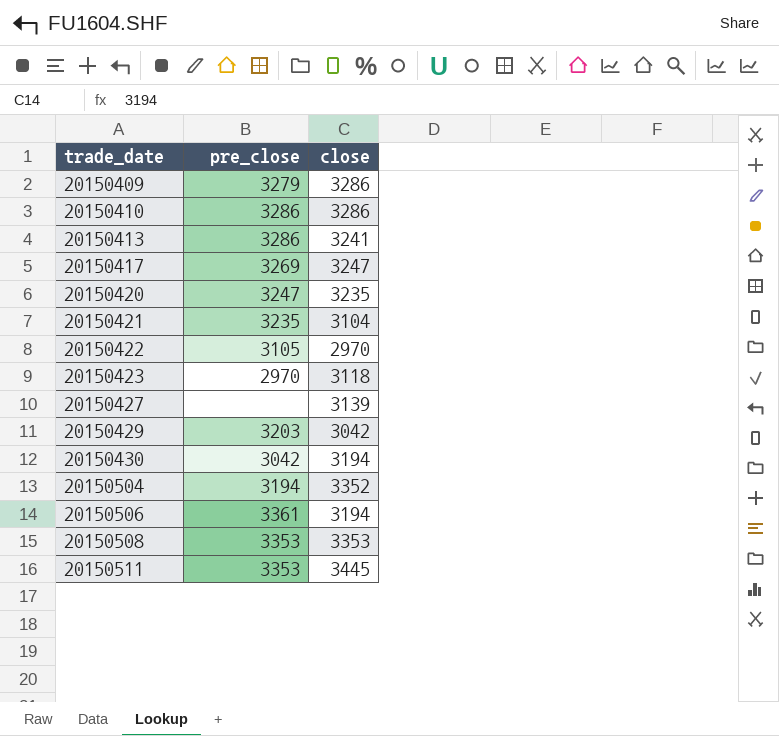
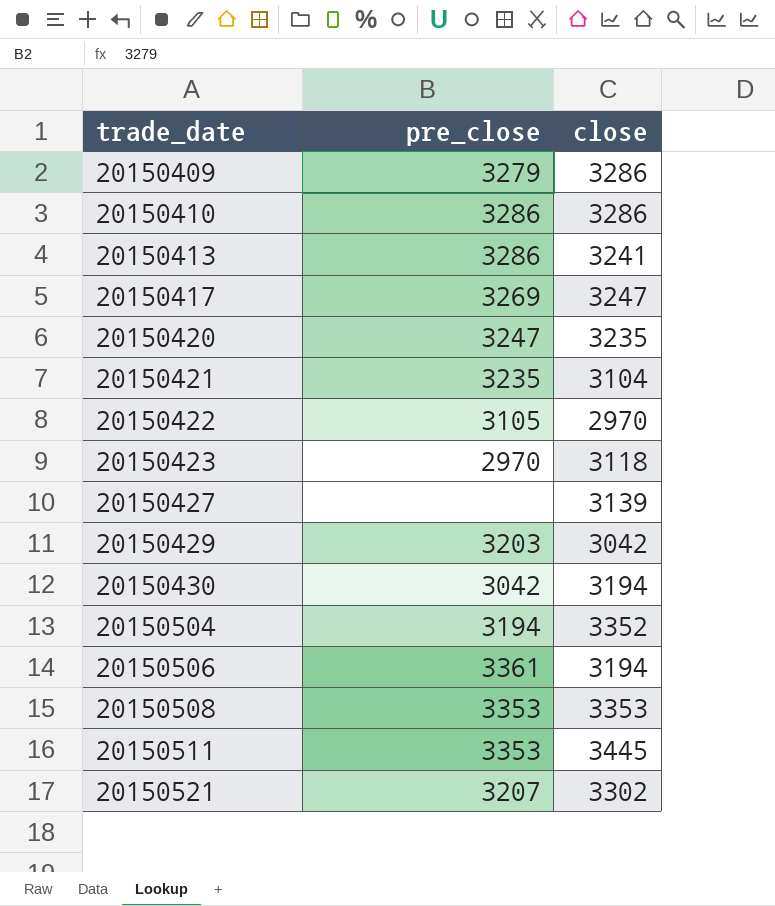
row 20150521: none -> 3207 | 3302

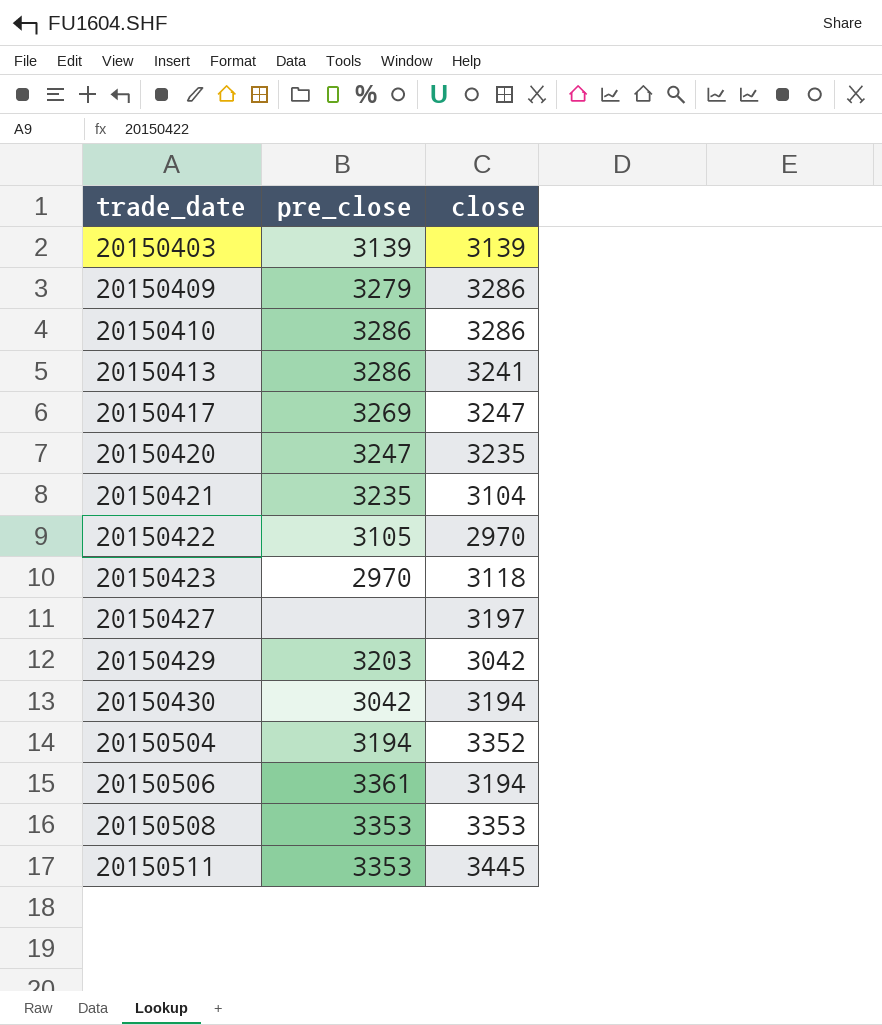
row 20150521: 3207 | 3302 -> none
row 20150403: none -> 3139 | 3139
20150427 | close: 3139 -> 3197

